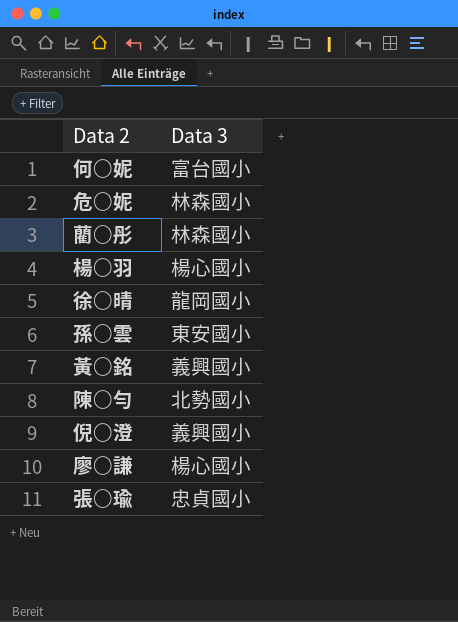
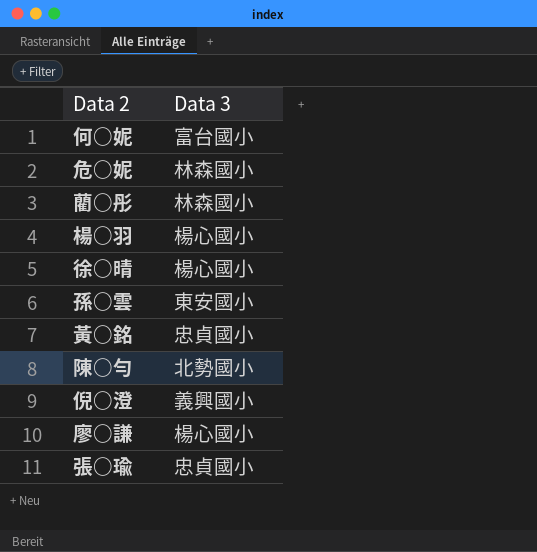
徐○晴 | Data 3: 龍岡國小 -> 楊心國小
黃○銘 | Data 3: 義興國小 -> 忠貞國小

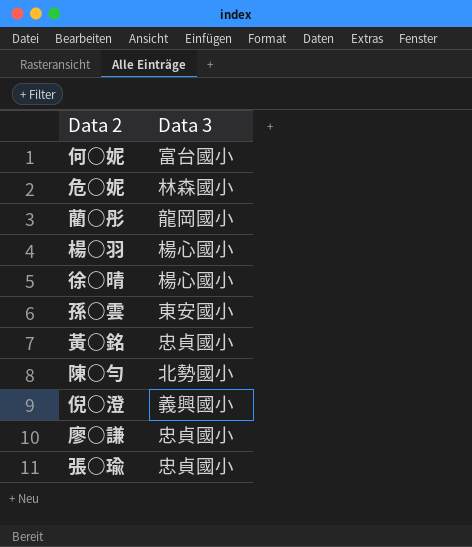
藺○彤 | Data 3: 林森國小 -> 龍岡國小
廖○謙 | Data 3: 楊心國小 -> 忠貞國小

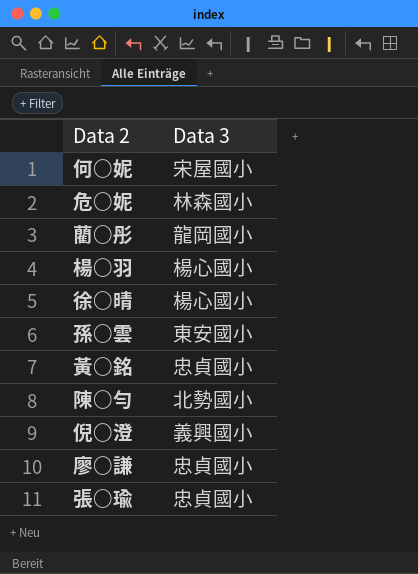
何○妮 | Data 3: 富台國小 -> 宋屋國小

